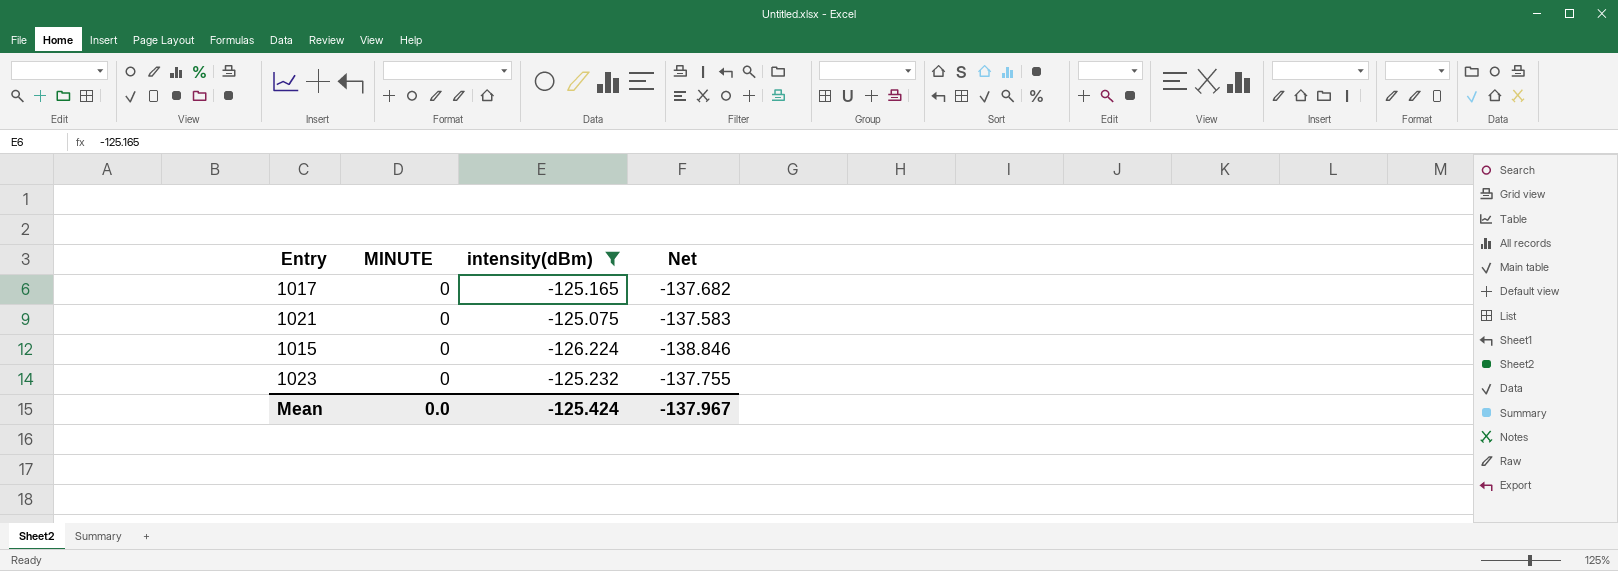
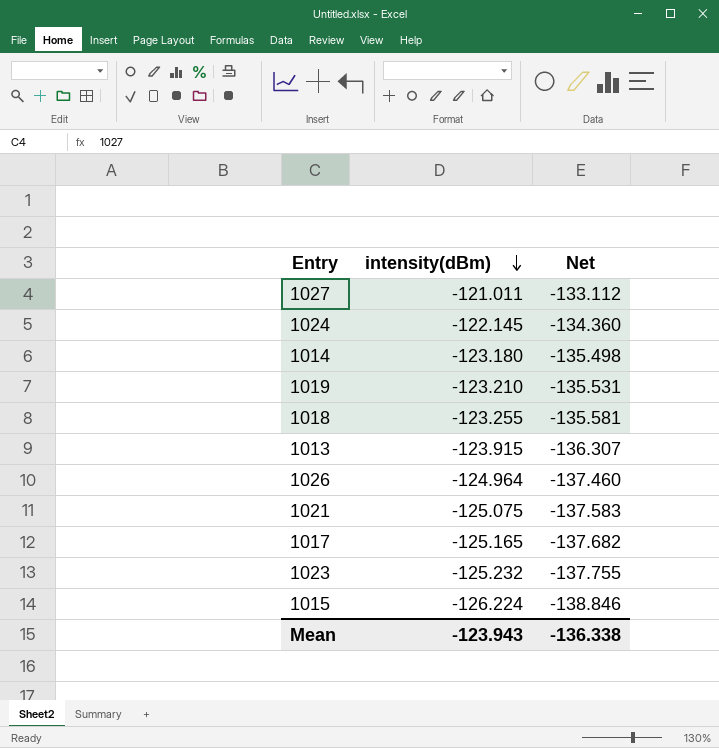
filter: intensity(dBm) <= -125.075 -> none
row order: none -> intensity(dBm) descending
column MINUTE | position: 2 -> none
Mean | intensity(dBm): -125.424 -> -123.943
Mean | Net: -137.967 -> -136.338

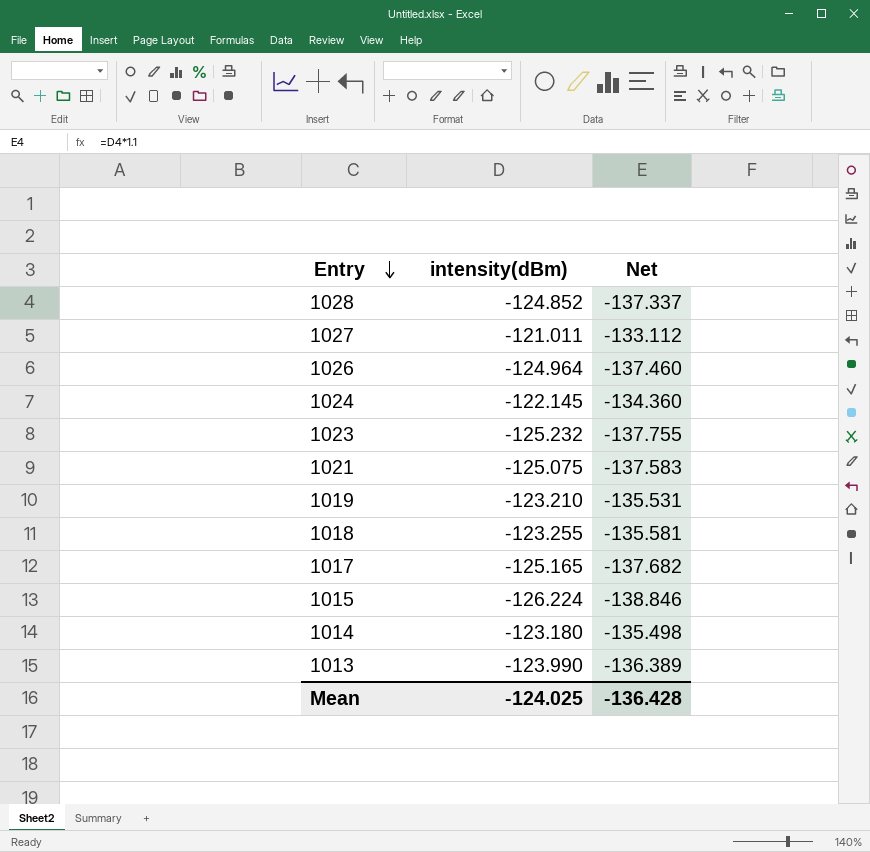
row order: intensity(dBm) descending -> Entry descending
row 1028: none -> -124.852 | -137.337
1013 | intensity(dBm): -123.915 -> -123.990
1013 | Net: -136.307 -> -136.389
Mean | intensity(dBm): -123.943 -> -124.025
Mean | Net: -136.338 -> -136.428

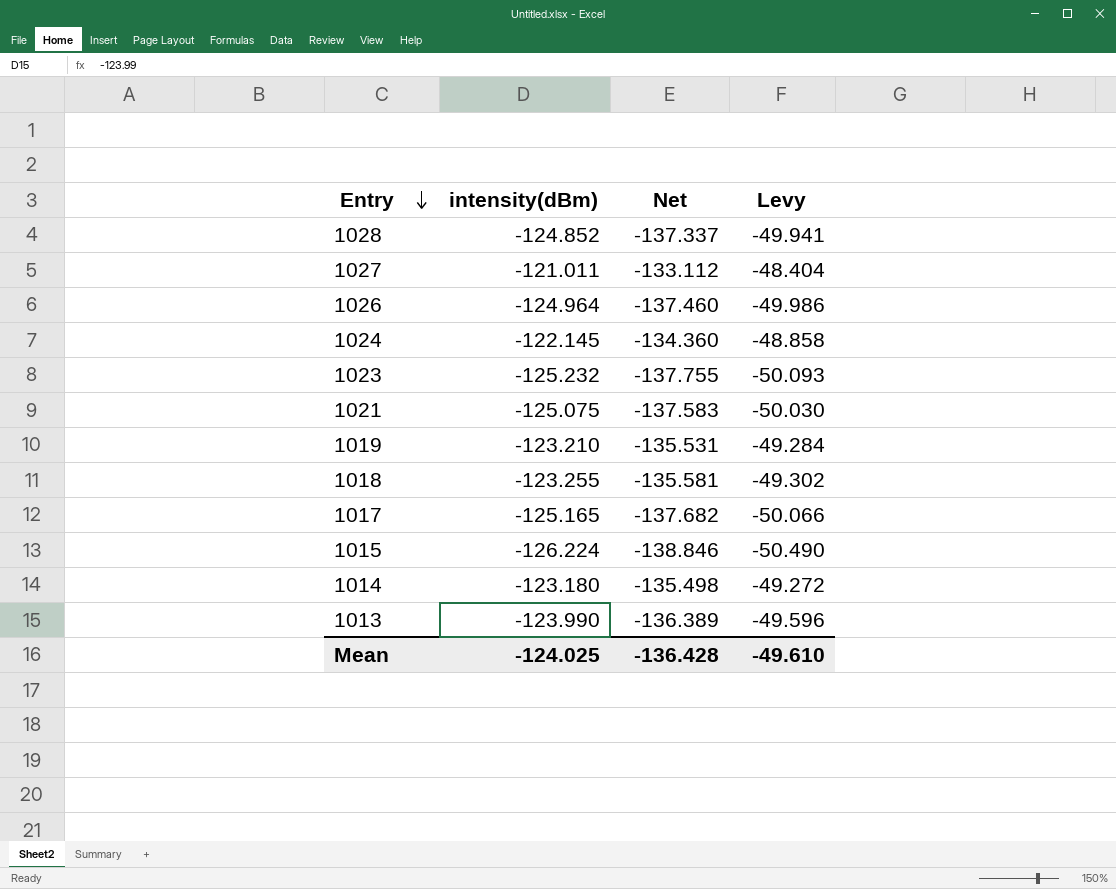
column Levy | formula: none -> [intensity(dBm)] * 0.4

